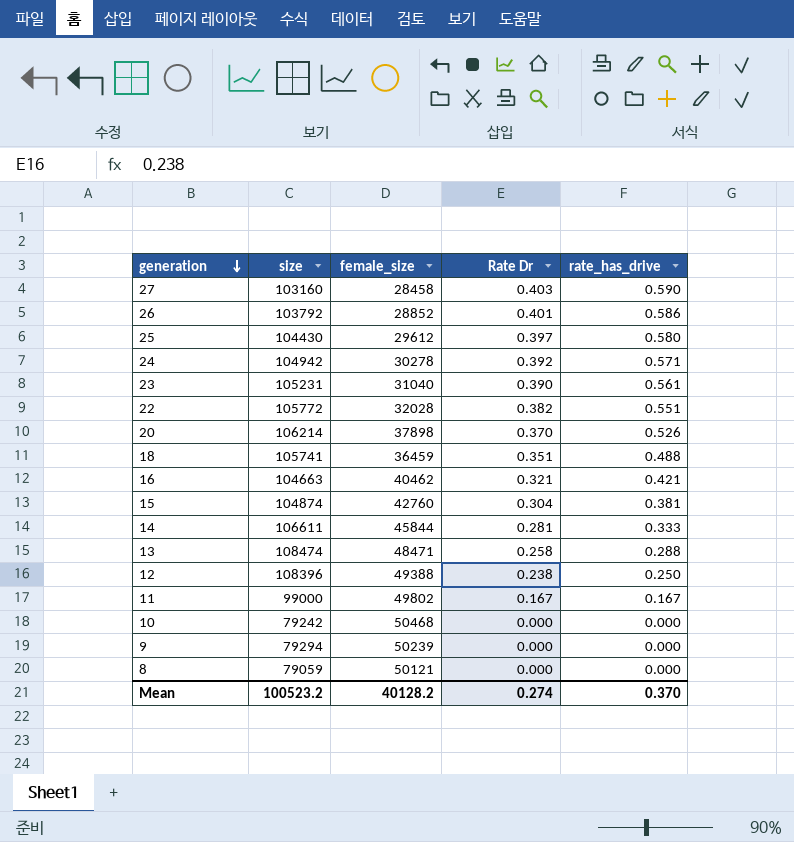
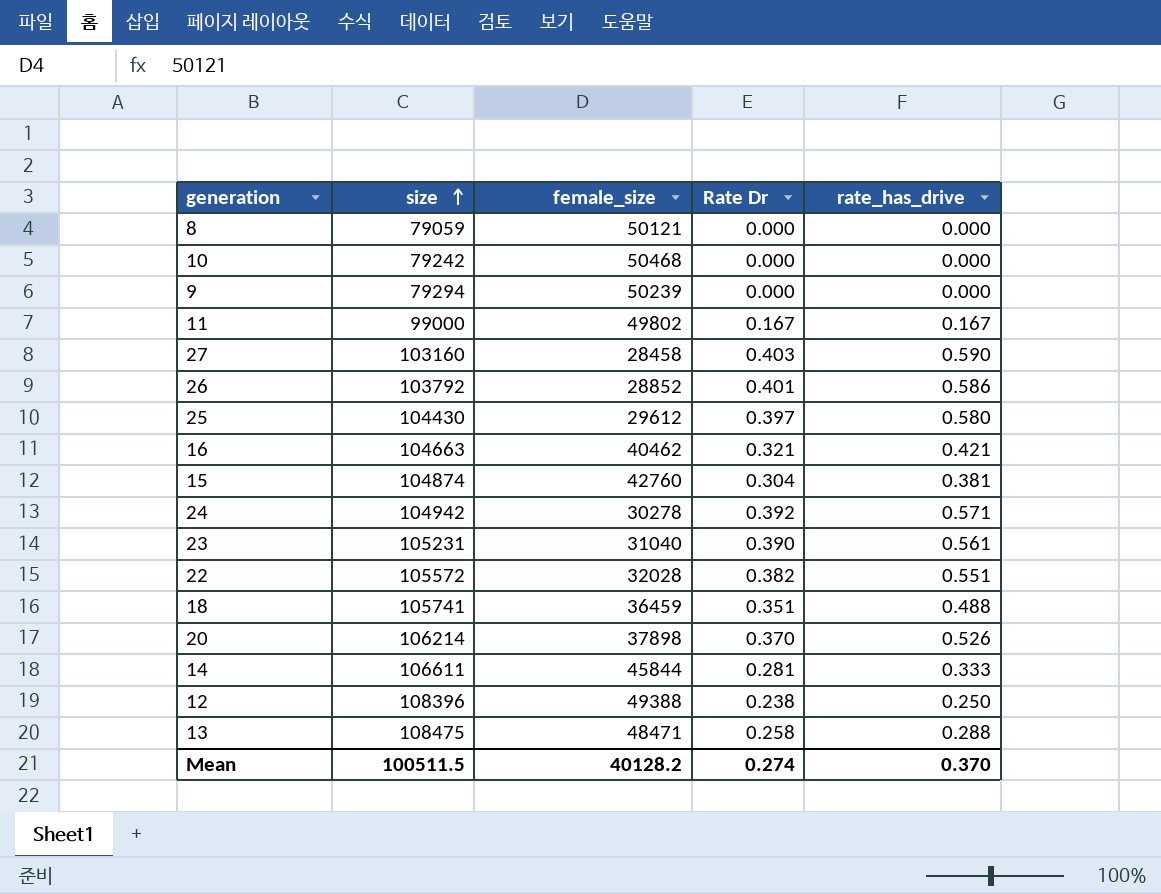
row order: generation descending -> size ascending
22 | size: 105772 -> 105572
13 | size: 108474 -> 108475
Mean | size: 100523.2 -> 100511.5

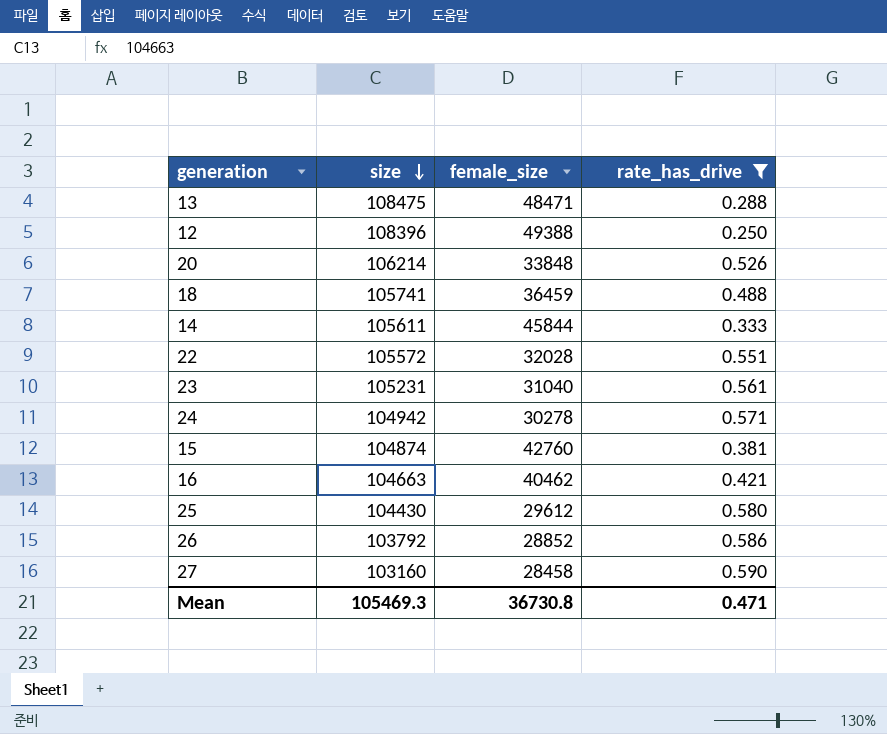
filter: none -> rate_has_drive >= 0.250
row order: size ascending -> size descending
column Rate Dr | position: 4 -> none
20 | female_size: 37898 -> 33848
14 | size: 106611 -> 105611
Mean | size: 100511.5 -> 105469.3
Mean | female_size: 40128.2 -> 36730.8
Mean | rate_has_drive: 0.370 -> 0.471

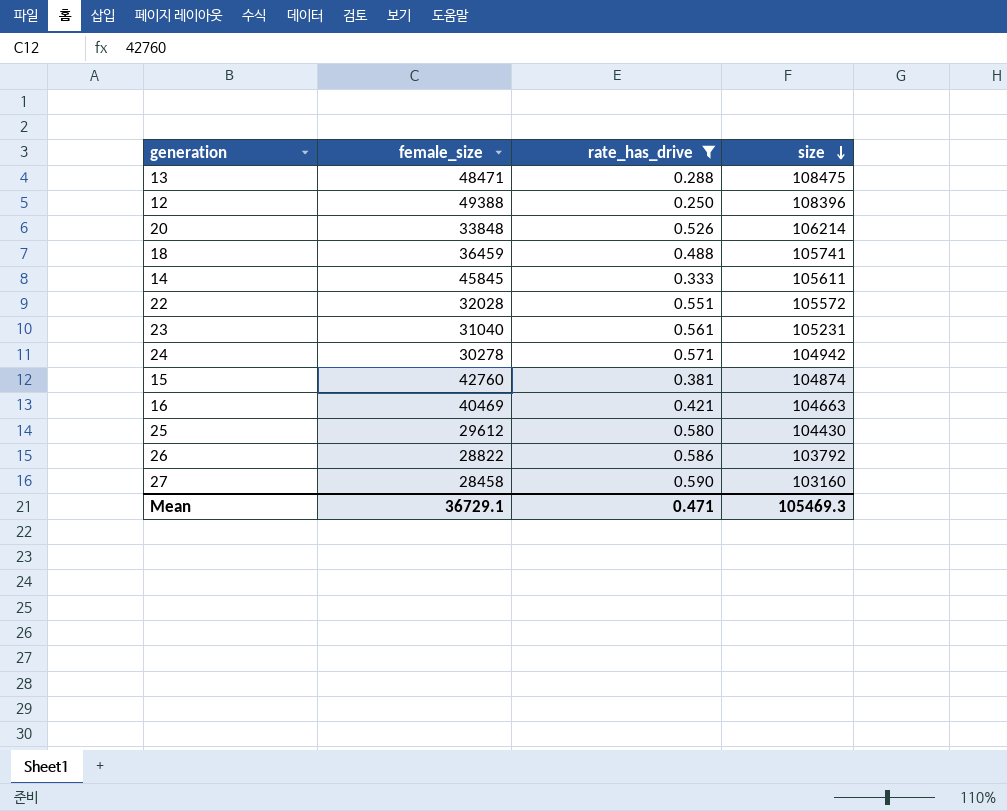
column size | position: 2 -> 4
14 | female_size: 45844 -> 45845
16 | female_size: 40462 -> 40469
26 | female_size: 28852 -> 28822
Mean | female_size: 36730.8 -> 36729.1

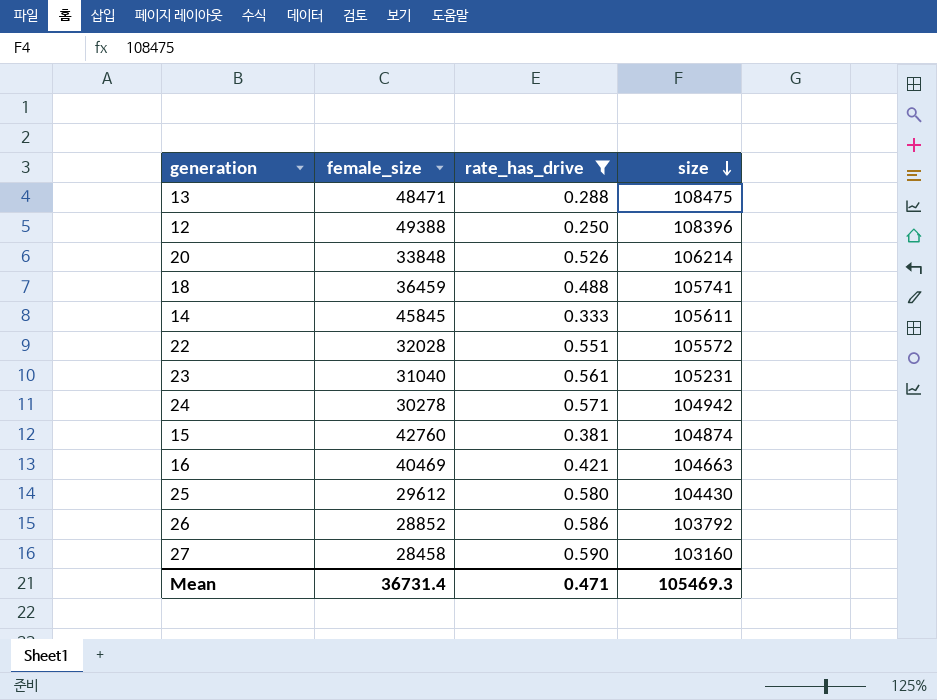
26 | female_size: 28822 -> 28852
Mean | female_size: 36729.1 -> 36731.4

